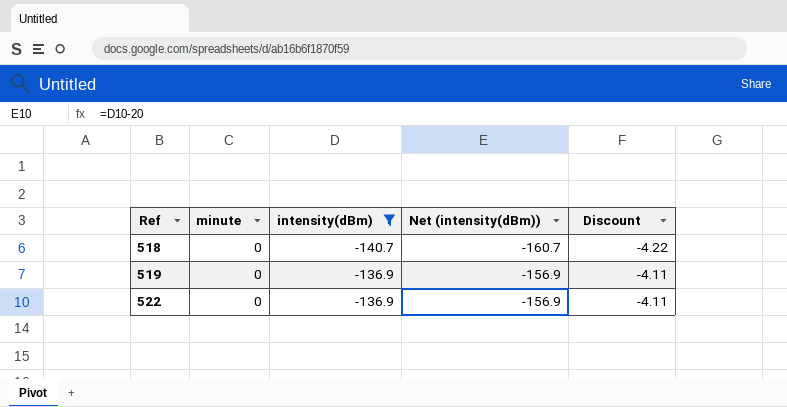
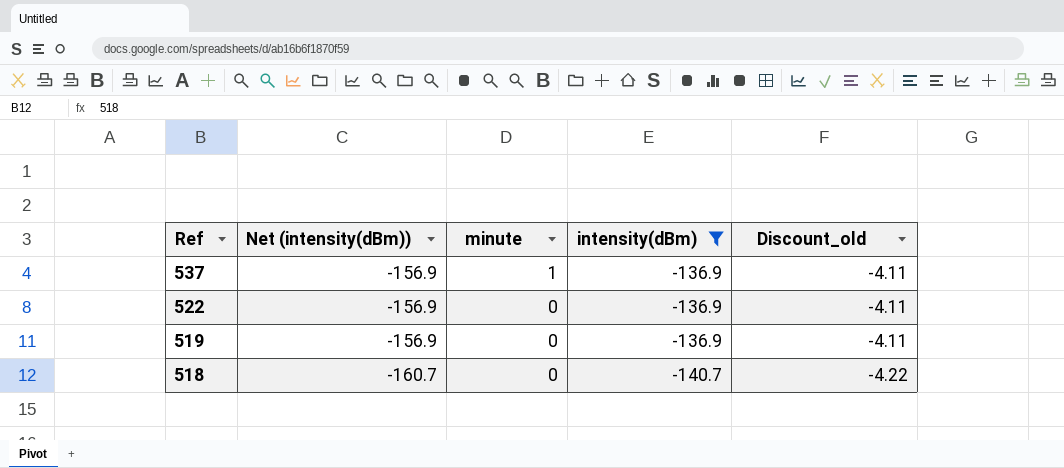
row order: Ref ascending -> Ref descending
column Net (intensity(dBm)) | position: 4 -> 2
column name: Discount -> Discount_old
row 537: none -> -156.9 | 1 | -136.9 | -4.11

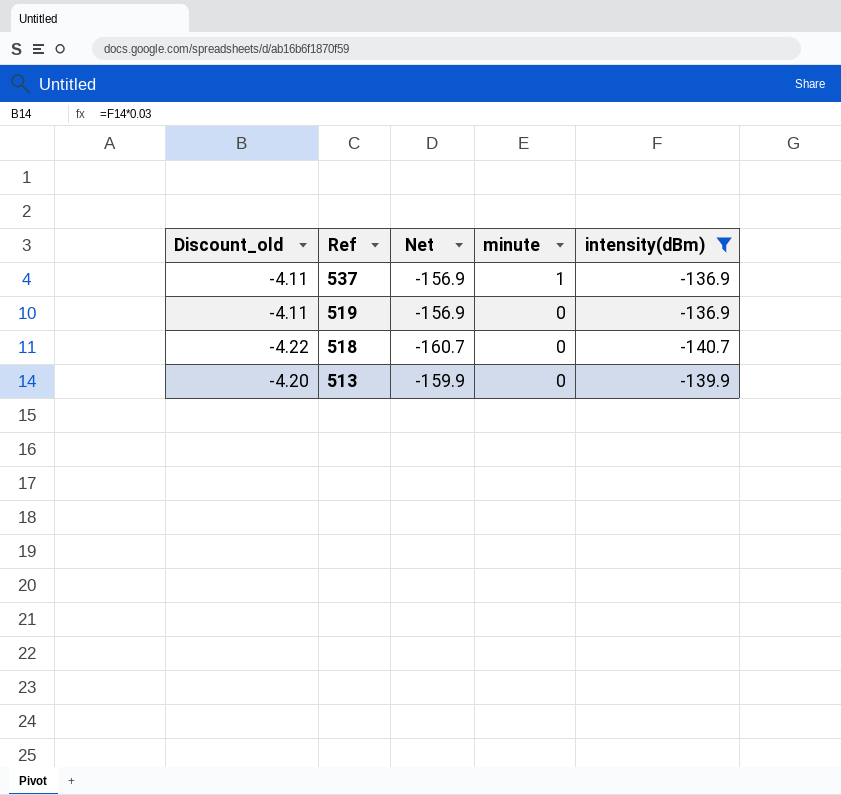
column Discount_old | position: 5 -> 1
column name: Net (intensity(dBm)) -> Net
row 522: -156.9 | 0 | -136.9 | -4.11 -> none
row 513: none -> -4.20 | -159.9 | 0 | -139.9

